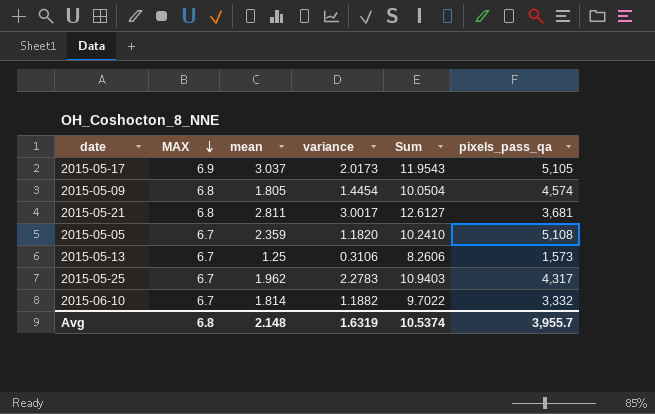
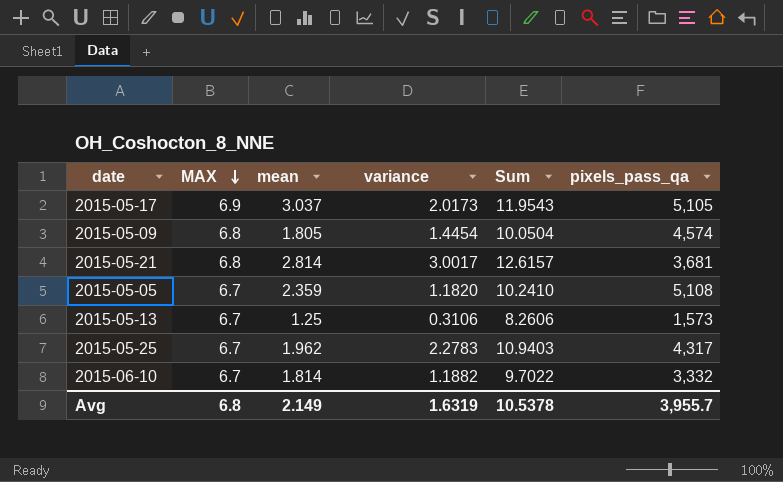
2015-05-21 | mean: 2.811 -> 2.814
2015-05-21 | Sum: 12.6127 -> 12.6157
Avg | mean: 2.148 -> 2.149
Avg | Sum: 10.5374 -> 10.5378

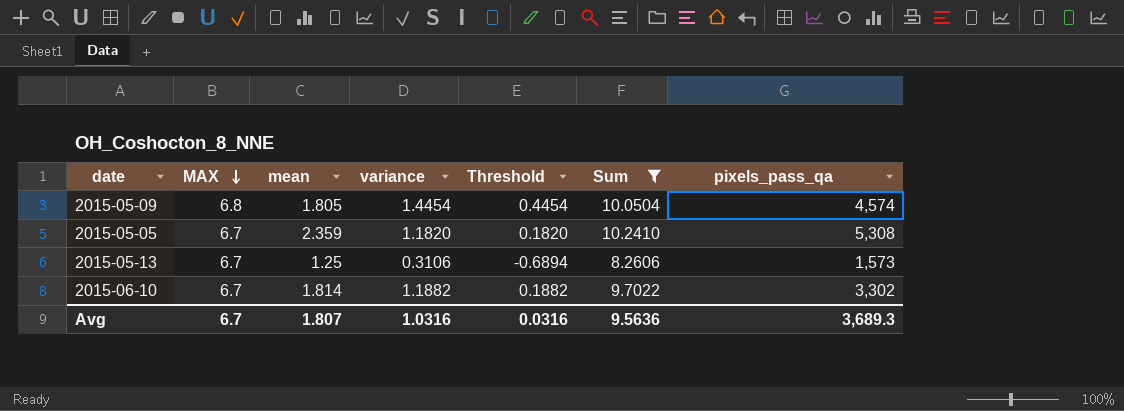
filter: none -> Sum <= 10.2410
column Threshold | formula: none -> [variance] - 1
2015-05-05 | pixels_pass_qa: 5,108 -> 5,308
2015-06-10 | pixels_pass_qa: 3,332 -> 3,302
Avg | MAX: 6.8 -> 6.7
Avg | mean: 2.149 -> 1.807
Avg | variance: 1.6319 -> 1.0316
Avg | Sum: 10.5378 -> 9.5636
Avg | pixels_pass_qa: 3,955.7 -> 3,689.3

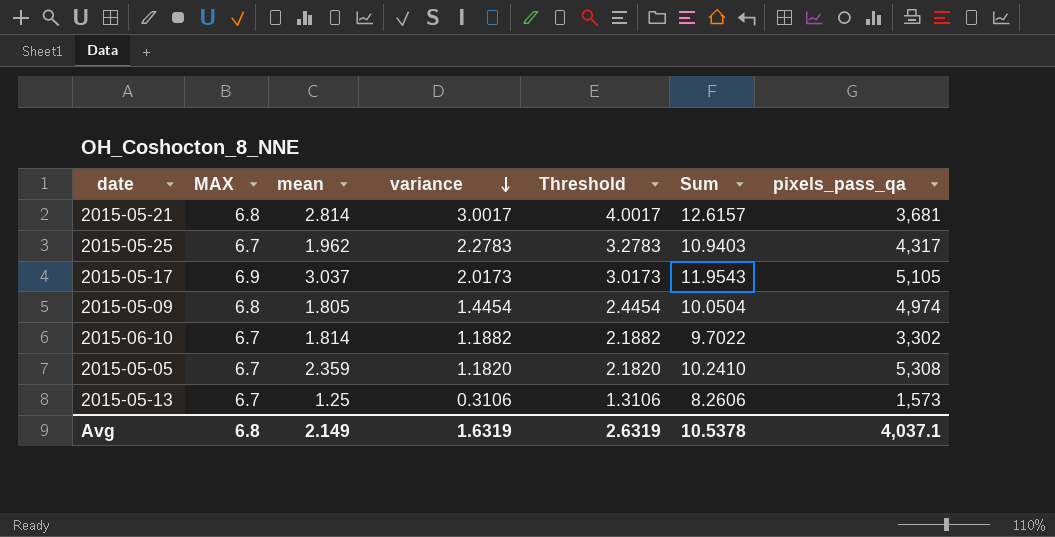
filter: Sum <= 10.2410 -> none
row order: MAX descending -> variance descending
column Threshold | formula: [variance] - 1 -> [variance] + 1
2015-05-09 | pixels_pass_qa: 4,574 -> 4,974
Avg | MAX: 6.7 -> 6.8
Avg | mean: 1.807 -> 2.149
Avg | variance: 1.0316 -> 1.6319
Avg | Threshold: 0.0316 -> 2.6319
Avg | Sum: 9.5636 -> 10.5378
Avg | pixels_pass_qa: 3,689.3 -> 4,037.1

